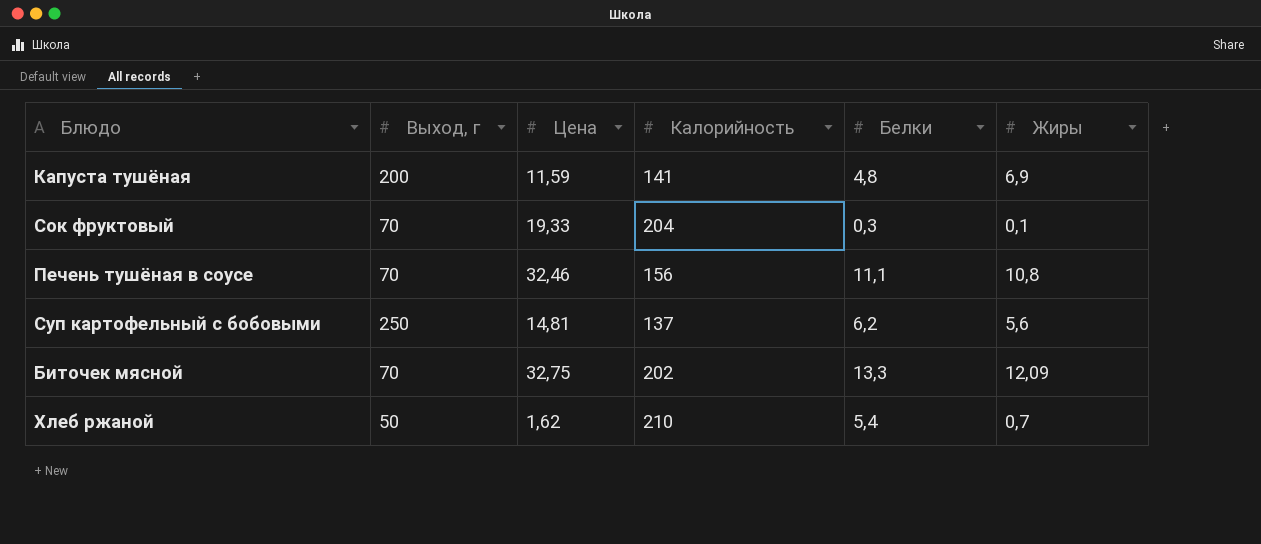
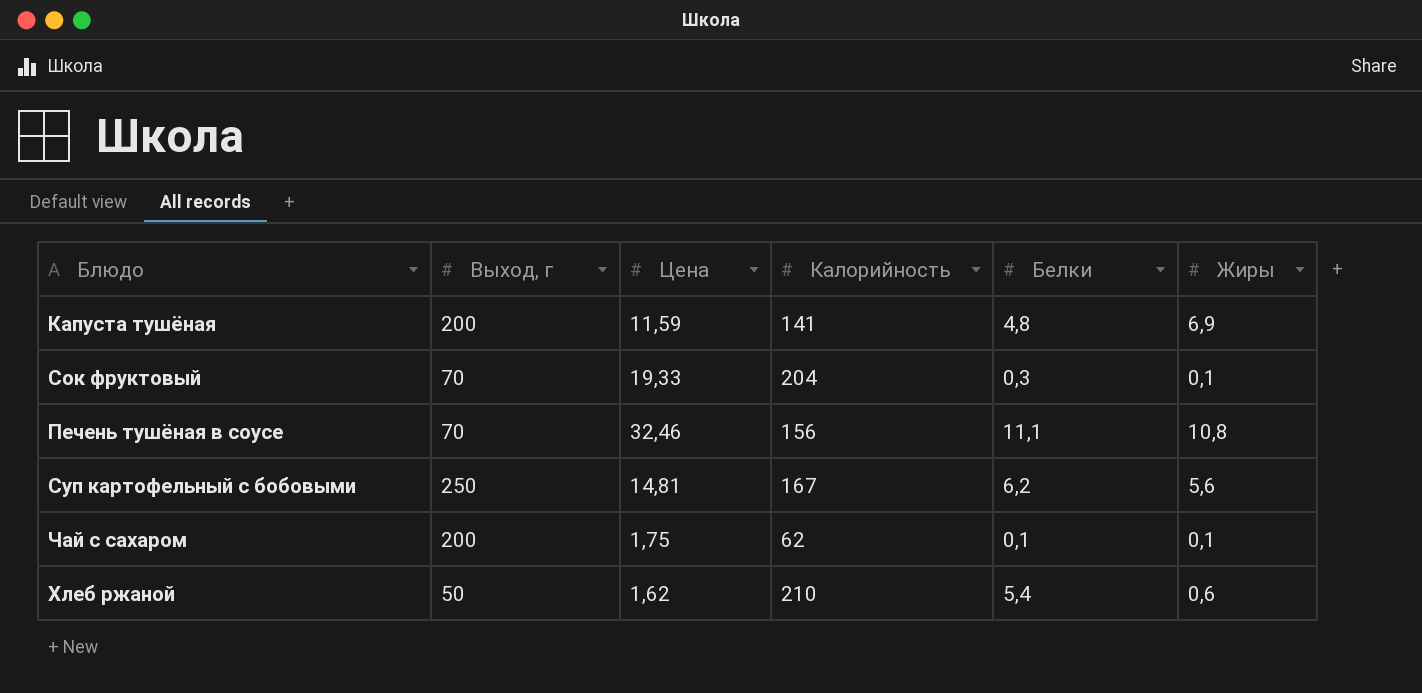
row Биточек мясной: 70 | 32,75 | 202 | 13,3 | 12,09 -> none
Суп картофельный с бобовыми | Калорийность: 137 -> 167
row Чай с сахаром: none -> 200 | 1,75 | 62 | 0,1 | 0,1
Хлеб ржаной | Жиры: 0,7 -> 0,6

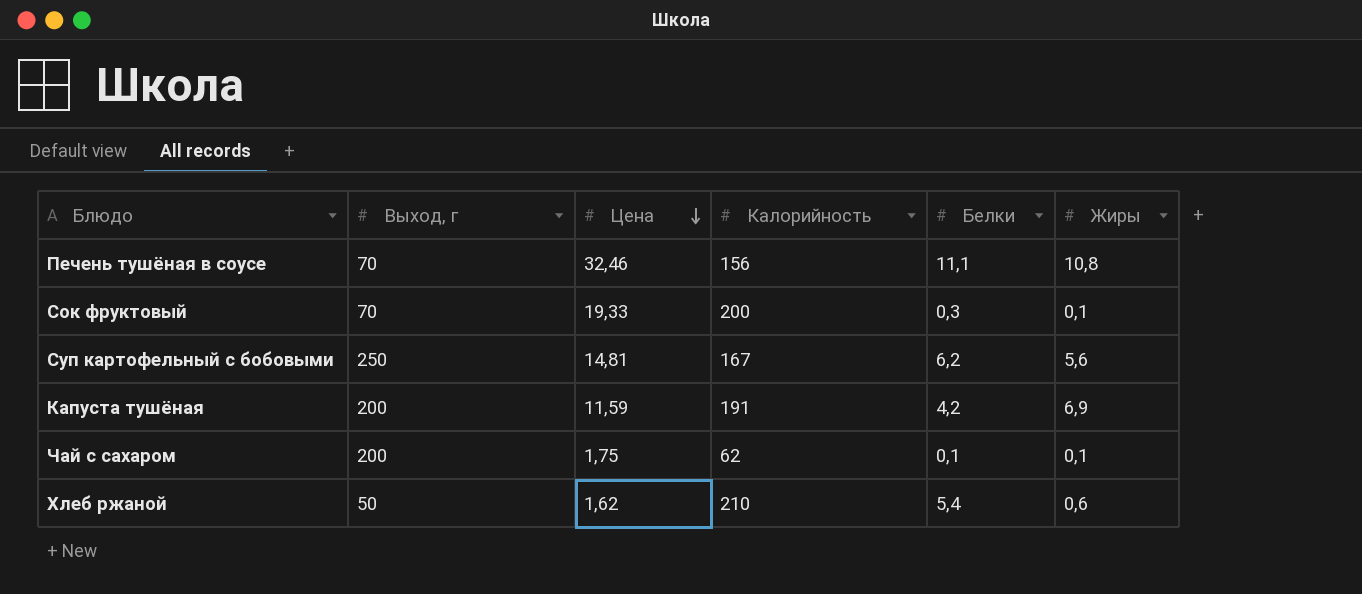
row order: none -> Цена descending
Сок фруктовый | Калорийность: 204 -> 200
Капуста тушёная | Калорийность: 141 -> 191
Капуста тушёная | Белки: 4,8 -> 4,2

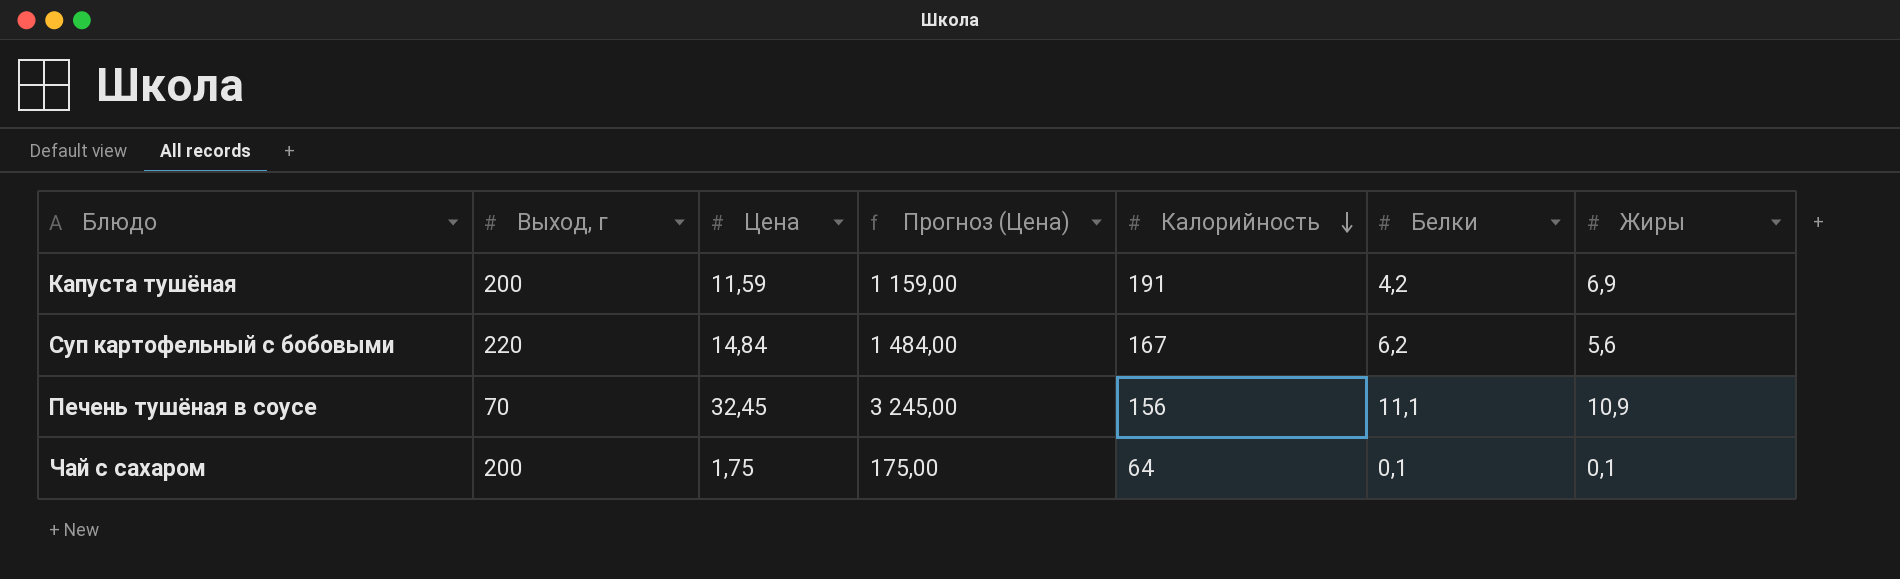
row order: Цена descending -> Калорийность descending
column Прогноз (Цена) | formula: none -> [Цена] * 100
row Сок фруктовый: 70 | 19,33 | 200 | 0,3 | 0,1 -> none
row Хлеб ржаной: 50 | 1,62 | 210 | 5,4 | 0,6 -> none
Суп картофельный с бобовыми | Выход, г: 250 -> 220
Суп картофельный с бобовыми | Цена: 14,81 -> 14,84
Печень тушёная в соусе | Цена: 32,46 -> 32,45
Печень тушёная в соусе | Жиры: 10,8 -> 10,9
Чай с сахаром | Калорийность: 62 -> 64

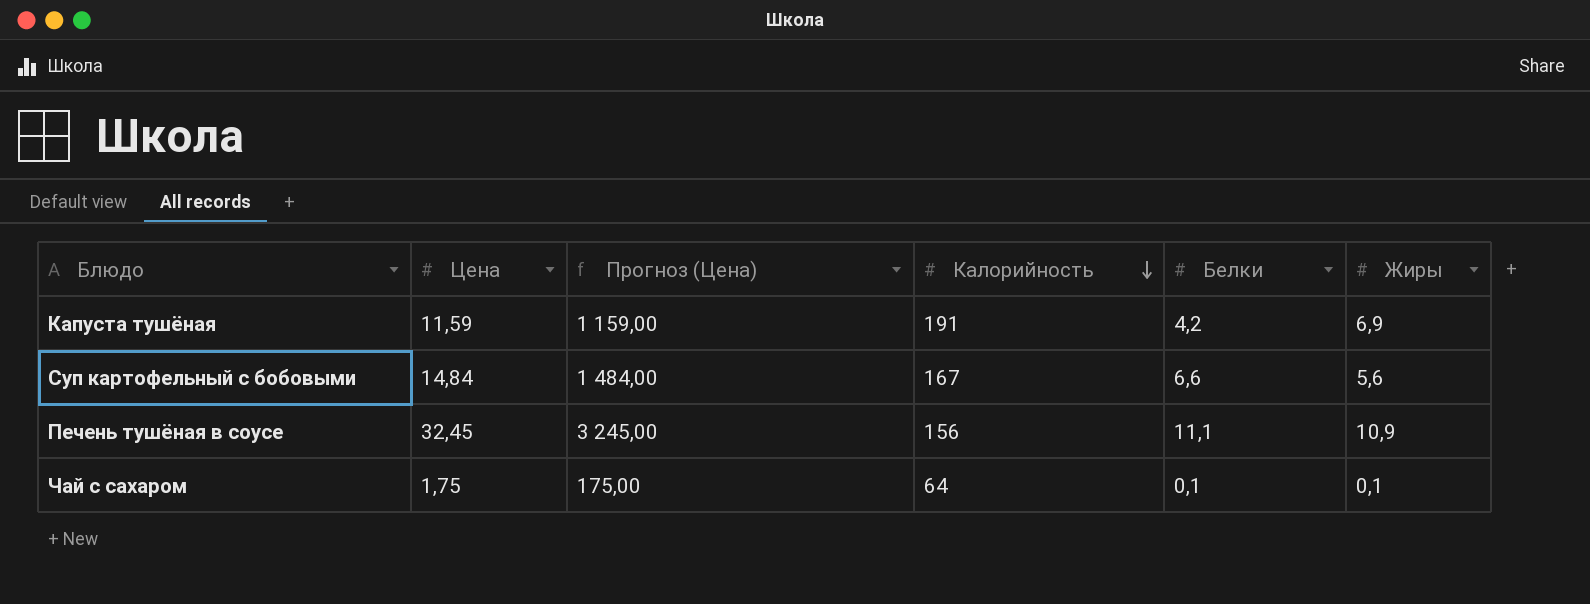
column Выход, г | position: 2 -> none
Суп картофельный с бобовыми | Белки: 6,2 -> 6,6

